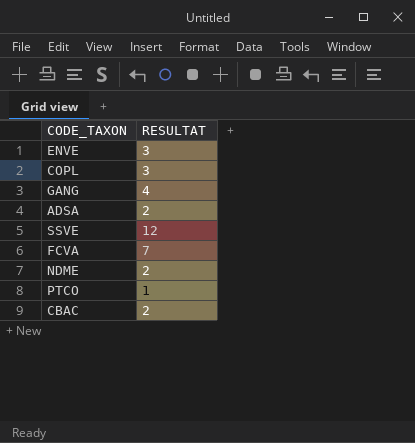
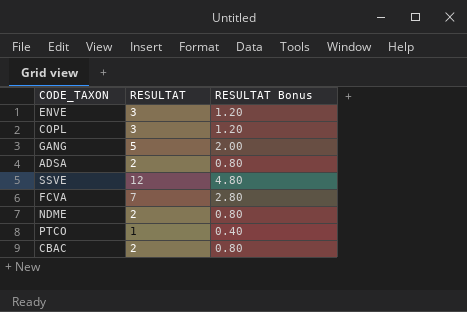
column RESULTAT Bonus | formula: none -> [RESULTAT] * 0.4
GANG | RESULTAT: 4 -> 5

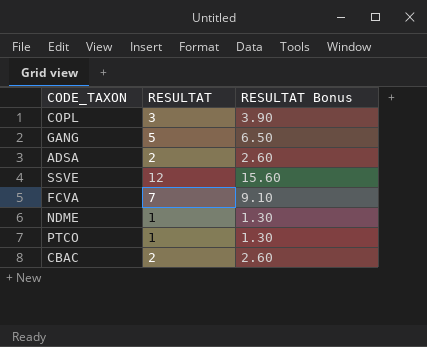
column RESULTAT Bonus | formula: [RESULTAT] * 0.4 -> [RESULTAT] * 1.3
row ENVE: 3 | 1.20 -> none
NDME | RESULTAT: 2 -> 1

